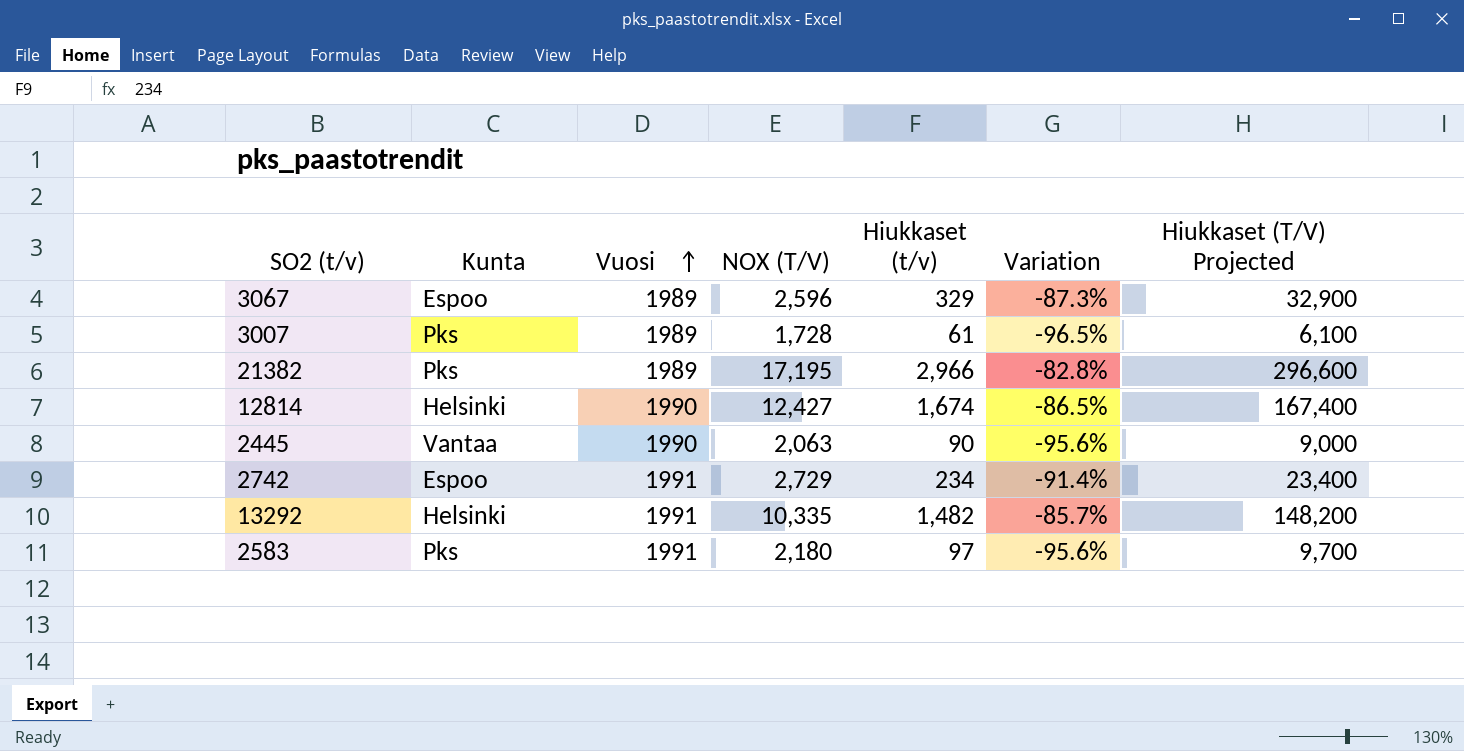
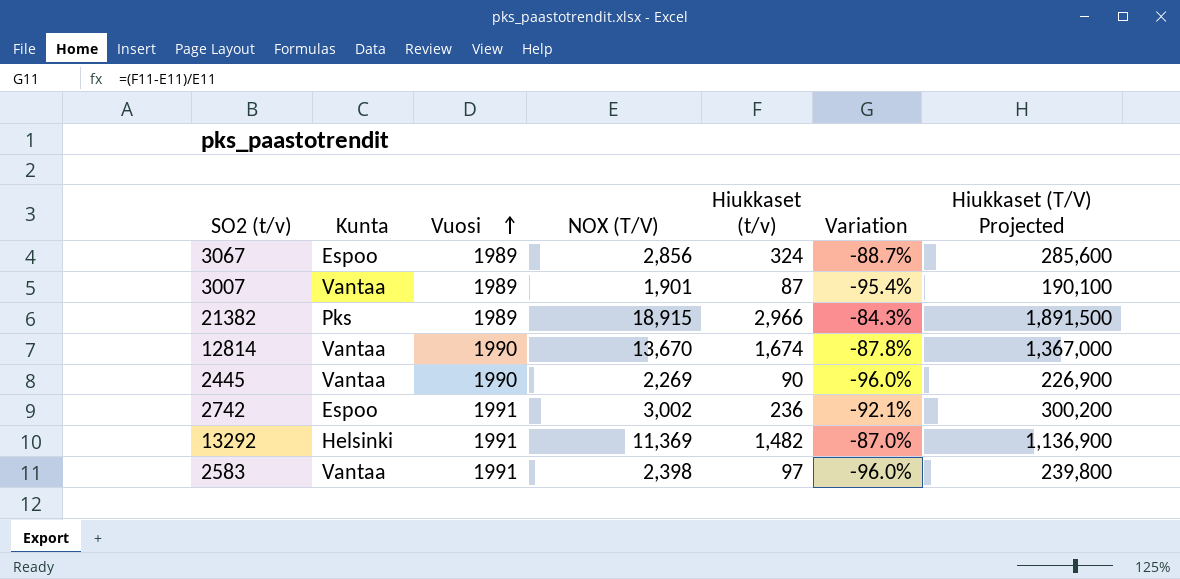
column Hiukkaset (T/V) Projected | formula: [Hiukkaset (t/v)] * 100 -> [NOX (T/V)] * 100
3067 | NOX (T/V): 2,596 -> 2,856
3067 | Hiukkaset (t/v): 329 -> 324
3067 | Variation: -87.3% -> -88.7%
3007 | Kunta: Pks -> Vantaa
3007 | NOX (T/V): 1,728 -> 1,901
3007 | Hiukkaset (t/v): 61 -> 87
3007 | Variation: -96.5% -> -95.4%
21382 | NOX (T/V): 17,195 -> 18,915
21382 | Variation: -82.8% -> -84.3%
12814 | Kunta: Helsinki -> Vantaa
12814 | NOX (T/V): 12,427 -> 13,670
12814 | Variation: -86.5% -> -87.8%
2445 | NOX (T/V): 2,063 -> 2,269
2445 | Variation: -95.6% -> -96.0%
2742 | NOX (T/V): 2,729 -> 3,002
2742 | Hiukkaset (t/v): 234 -> 236
2742 | Variation: -91.4% -> -92.1%
13292 | NOX (T/V): 10,335 -> 11,369
13292 | Variation: -85.7% -> -87.0%
2583 | Kunta: Pks -> Vantaa
2583 | NOX (T/V): 2,180 -> 2,398
2583 | Variation: -95.6% -> -96.0%

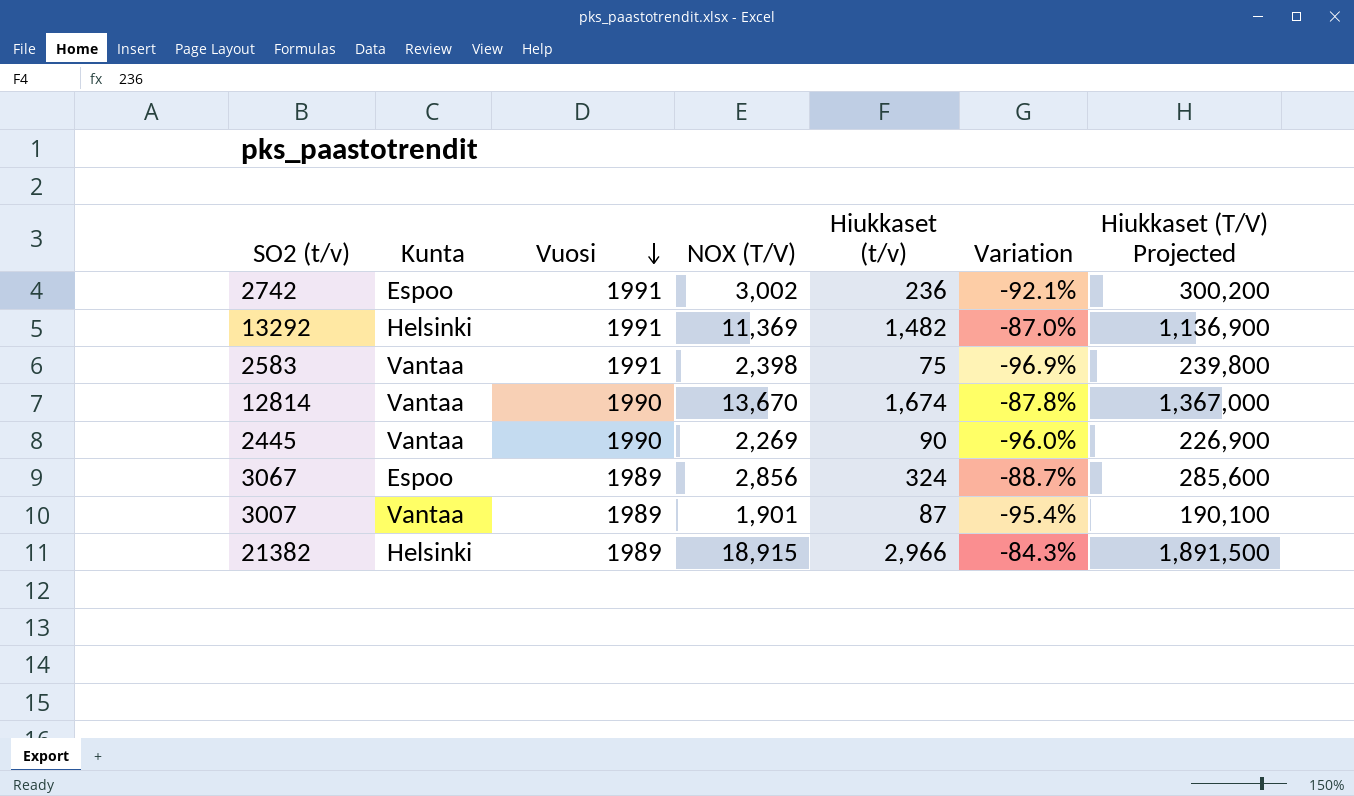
row order: Vuosi ascending -> Vuosi descending
2583 | Hiukkaset (t/v): 97 -> 75
2583 | Variation: -96.0% -> -96.9%
21382 | Kunta: Pks -> Helsinki

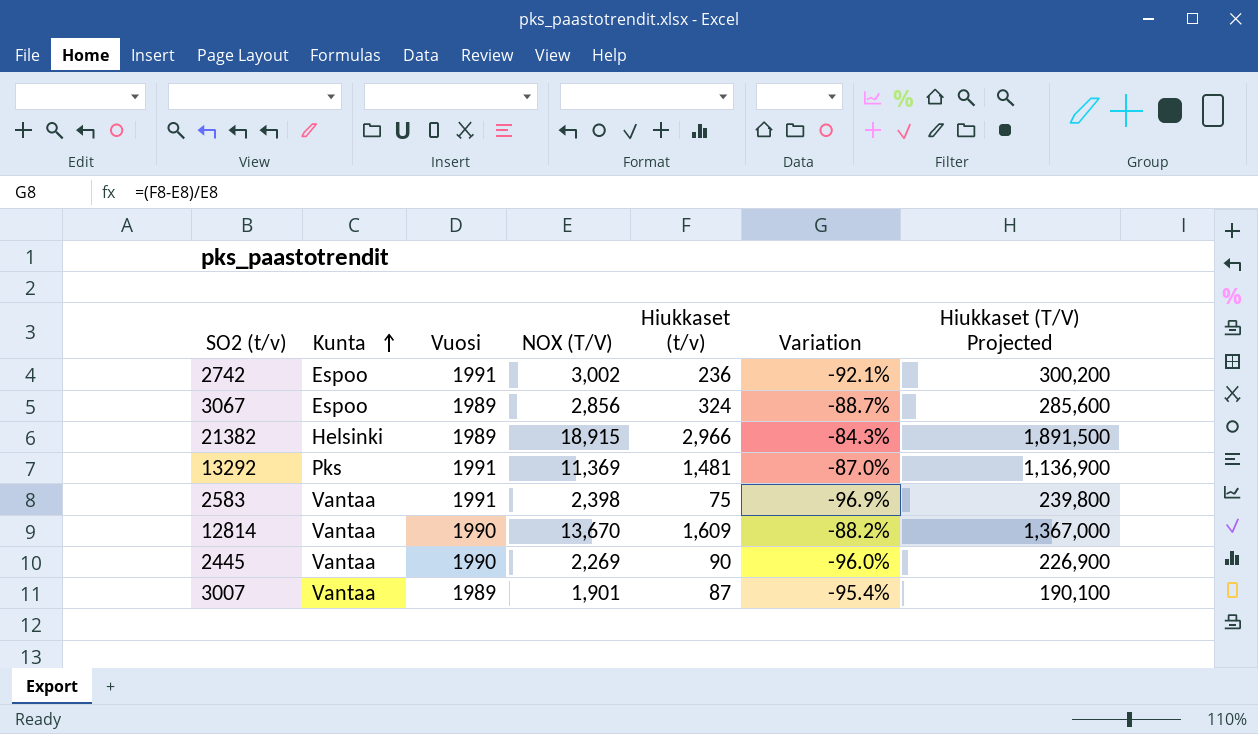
row order: Vuosi descending -> Kunta ascending
13292 | Kunta: Helsinki -> Pks
13292 | Hiukkaset (t/v): 1,482 -> 1,481
12814 | Hiukkaset (t/v): 1,674 -> 1,609
12814 | Variation: -87.8% -> -88.2%

